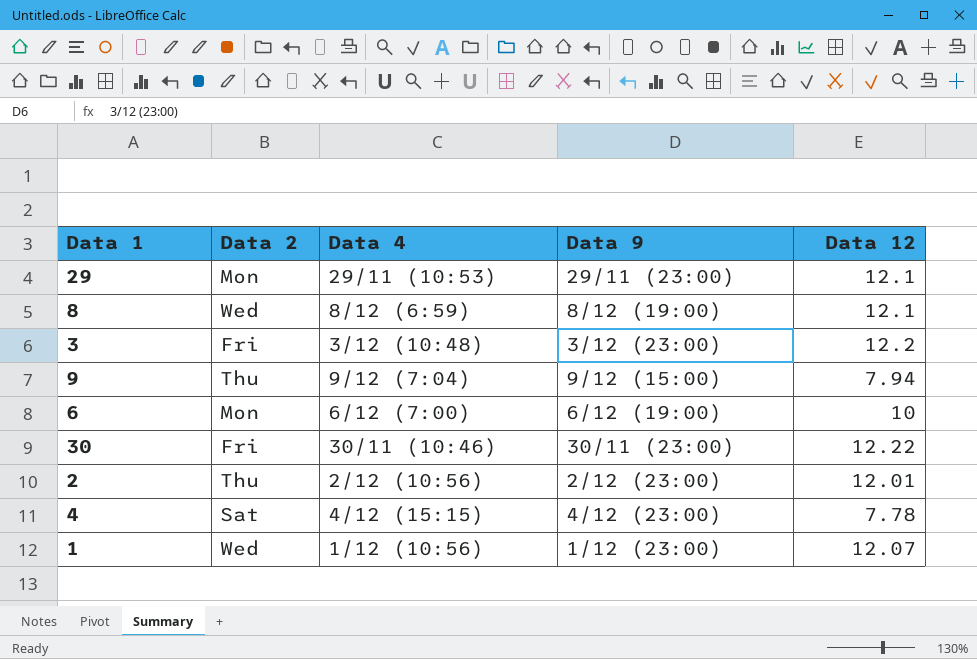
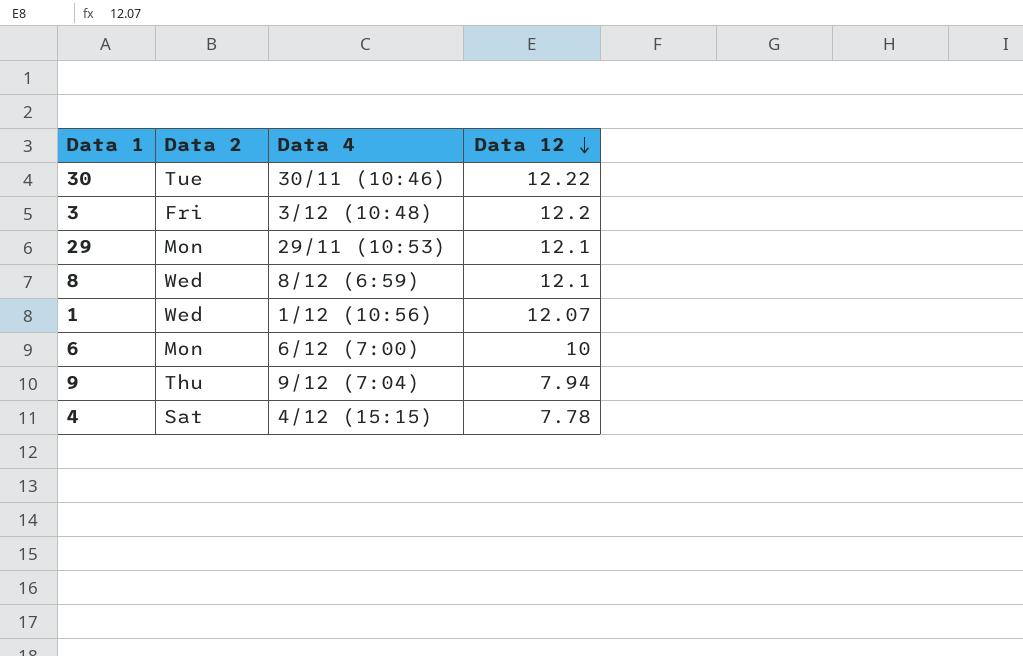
row order: none -> Data 12 descending
column Data 9 | position: 4 -> none
row 2: Thu | 2/12 (10:56) | 2/12 (23:00) | 12.01 -> none
30 | Data 2: Fri -> Tue

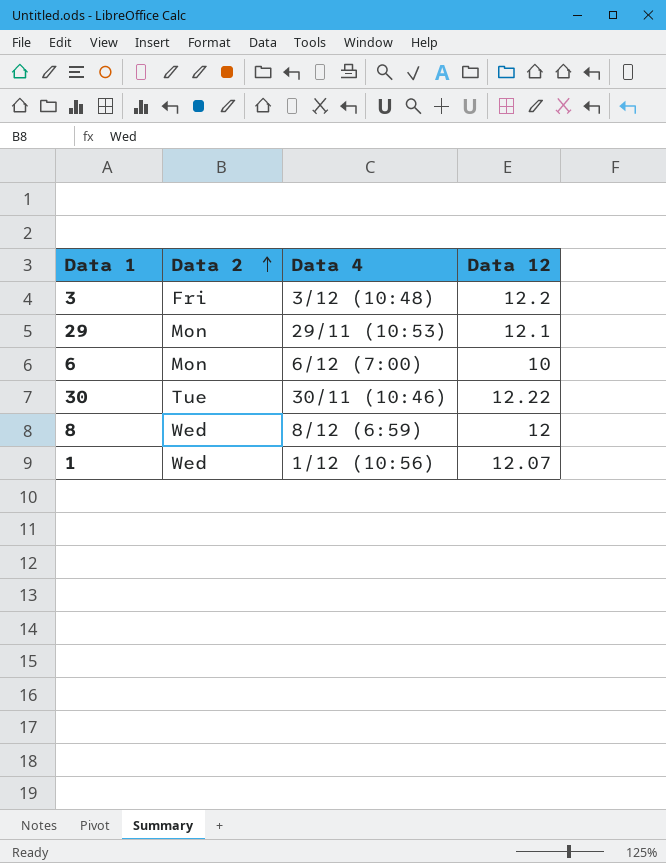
row order: Data 12 descending -> Data 2 ascending
row 9: Thu | 9/12 (7:04) | 7.94 -> none
row 4: Sat | 4/12 (15:15) | 7.78 -> none
8 | Data 12: 12.1 -> 12

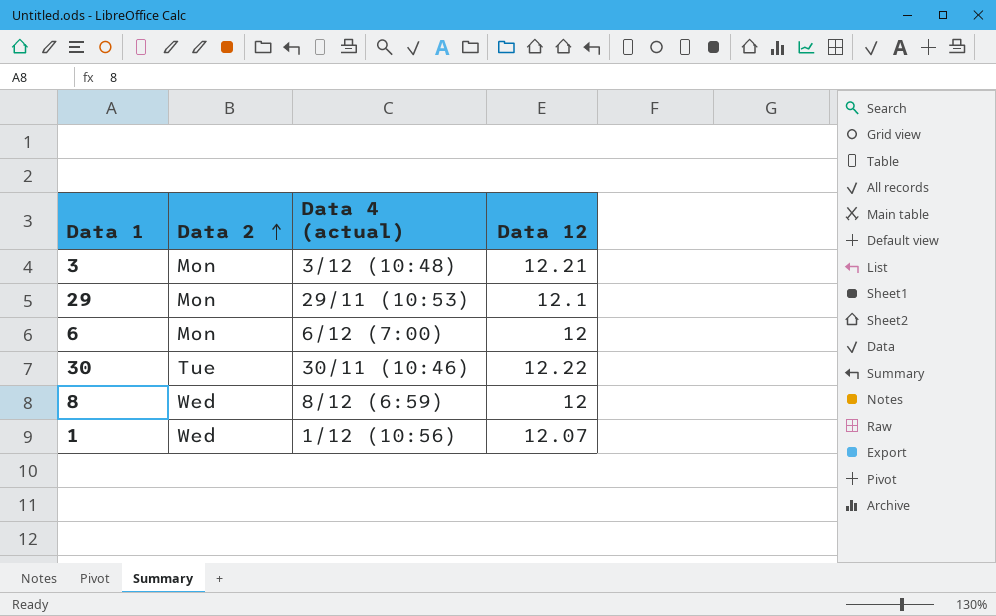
column name: Data 4 -> Data 4 (actual)
3 | Data 2: Fri -> Mon
3 | Data 12: 12.2 -> 12.21
6 | Data 12: 10 -> 12

